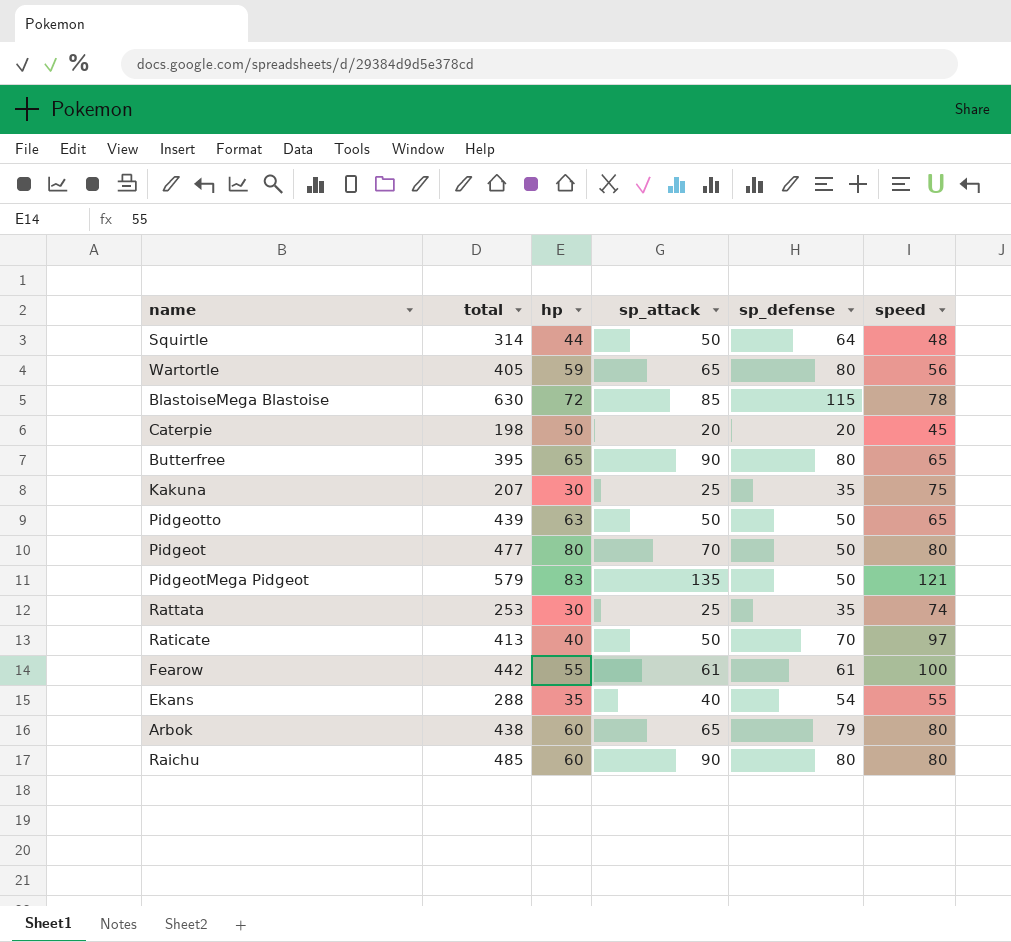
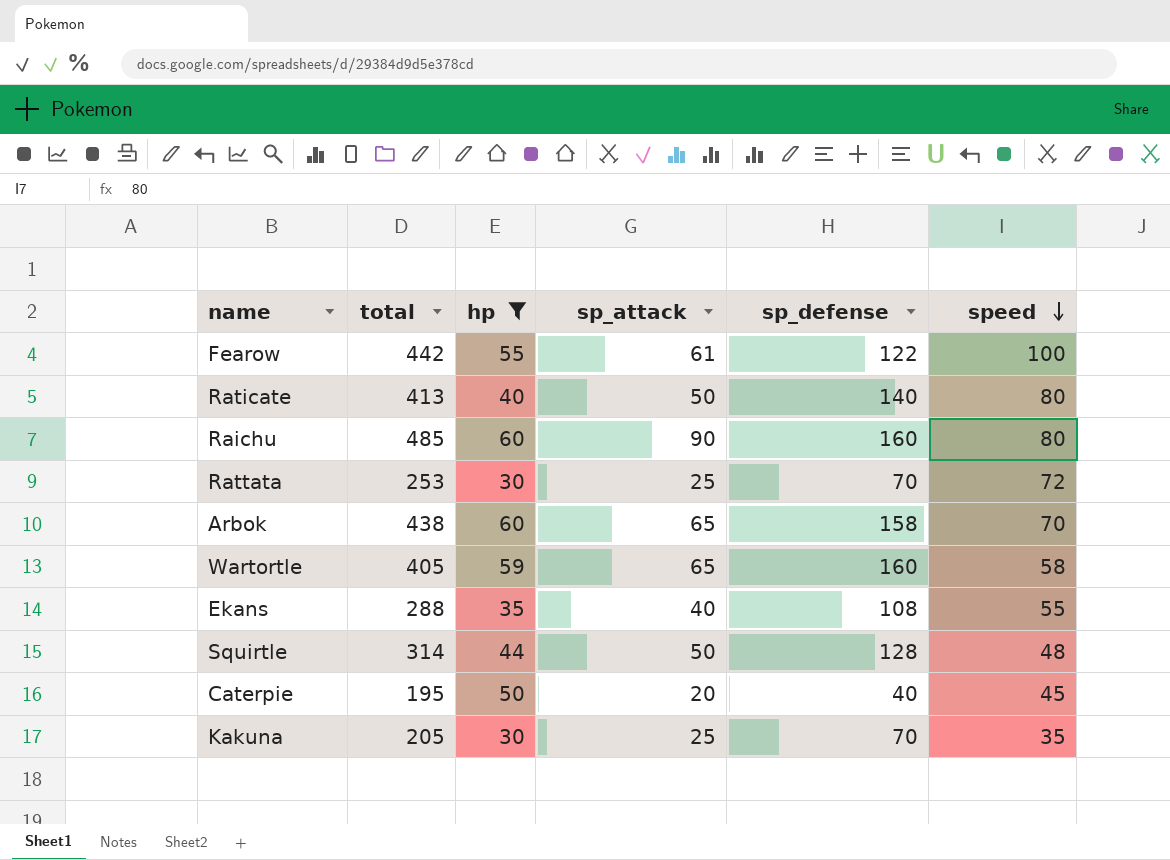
filter: none -> hp <= 60
row order: none -> speed descending
Fearow | sp_defense: 61 -> 122
Raticate | sp_defense: 70 -> 140
Raticate | speed: 97 -> 80
Raichu | sp_defense: 80 -> 160
Rattata | sp_defense: 35 -> 70
Rattata | speed: 74 -> 72
Arbok | sp_defense: 79 -> 158
Arbok | speed: 80 -> 70
Wartortle | sp_defense: 80 -> 160
Wartortle | speed: 56 -> 58
Ekans | sp_defense: 54 -> 108
Squirtle | sp_defense: 64 -> 128
Caterpie | total: 198 -> 195
Caterpie | sp_defense: 20 -> 40
Kakuna | total: 207 -> 205
Kakuna | sp_defense: 35 -> 70
Kakuna | speed: 75 -> 35

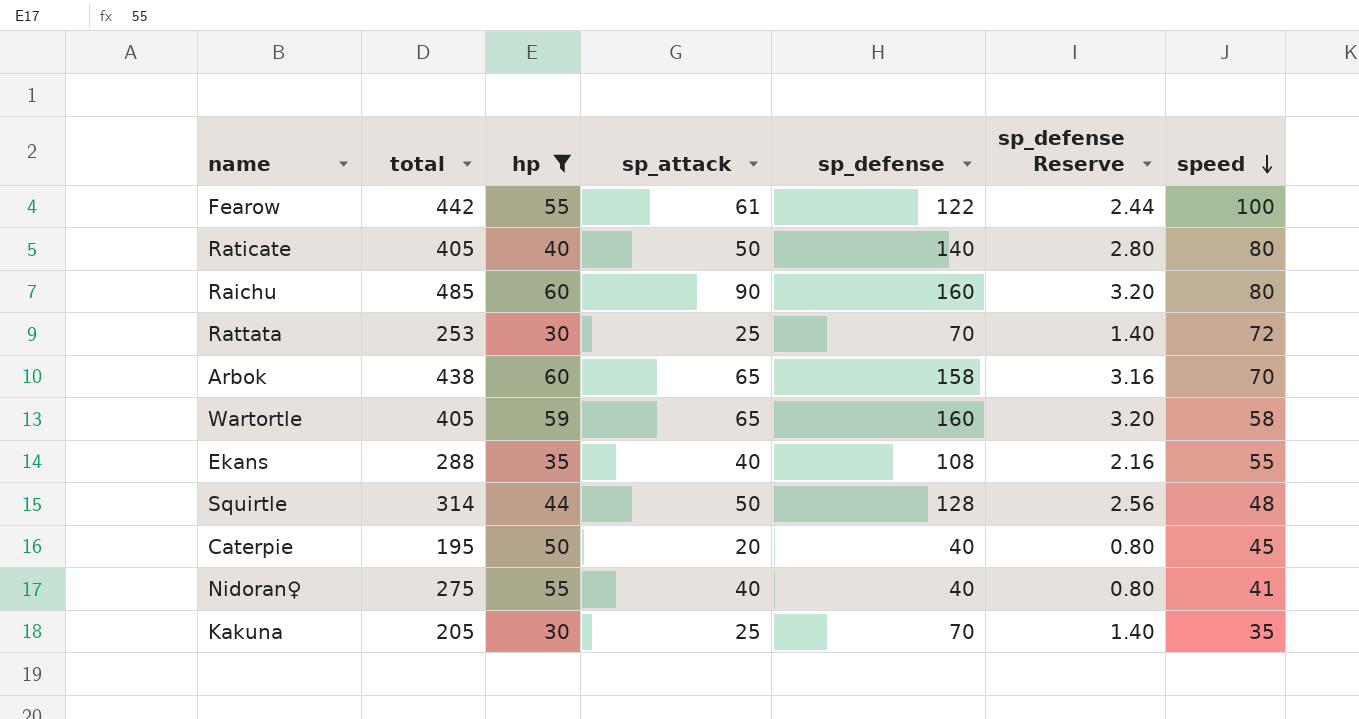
column sp_defense Reserve | formula: none -> [sp_defense] * 0.02
Raticate | total: 413 -> 405
row Nidoran♀: none -> 275 | 55 | 40 | 40 | 0.80 | 41

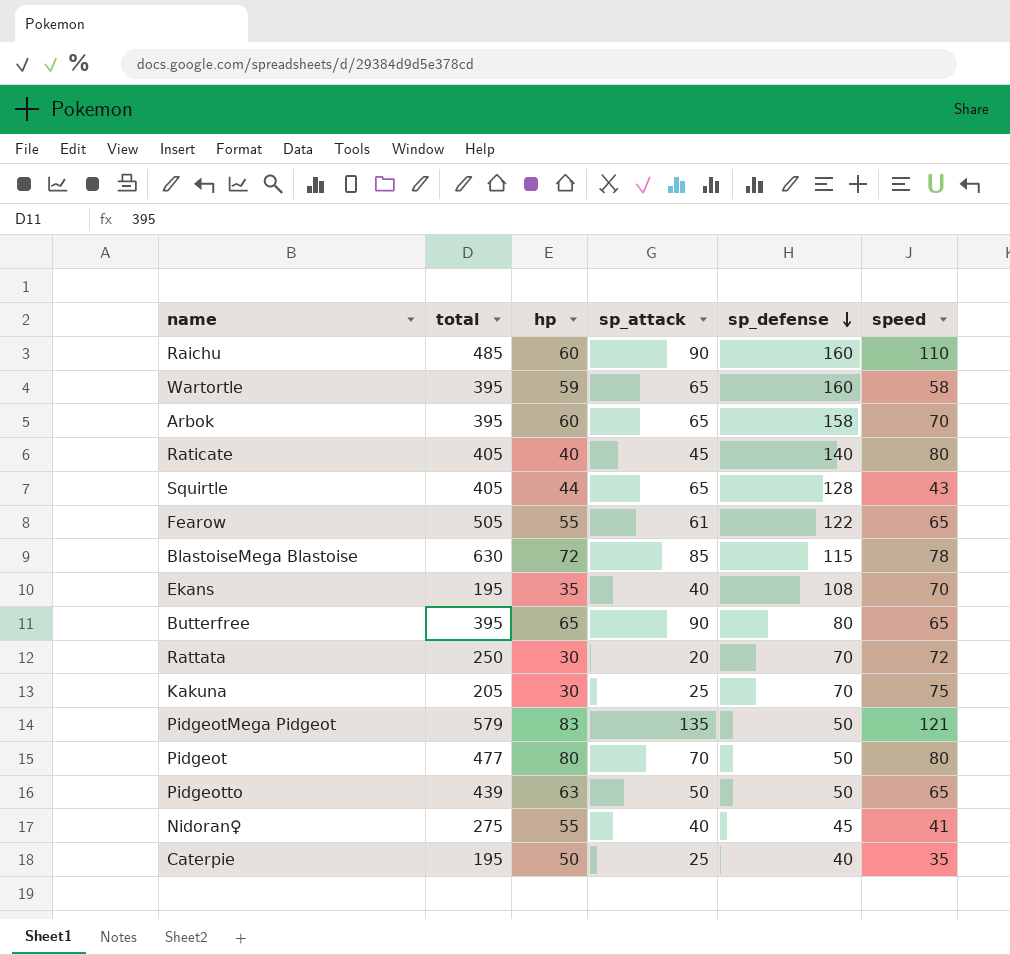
filter: hp <= 60 -> none
row order: speed descending -> sp_defense descending
column sp_defense Reserve | formula: [sp_defense] * 0.02 -> none
Raichu | speed: 80 -> 110
Wartortle | total: 405 -> 395
Arbok | total: 438 -> 395
Raticate | sp_attack: 50 -> 45
Squirtle | total: 314 -> 405
Squirtle | sp_attack: 50 -> 65
Squirtle | speed: 48 -> 43
Fearow | total: 442 -> 505
Fearow | speed: 100 -> 65
Ekans | total: 288 -> 195
Ekans | speed: 55 -> 70
Rattata | total: 253 -> 250
Rattata | sp_attack: 25 -> 20
Kakuna | speed: 35 -> 75
Nidoran♀ | sp_defense: 40 -> 45
Caterpie | sp_attack: 20 -> 25
Caterpie | speed: 45 -> 35

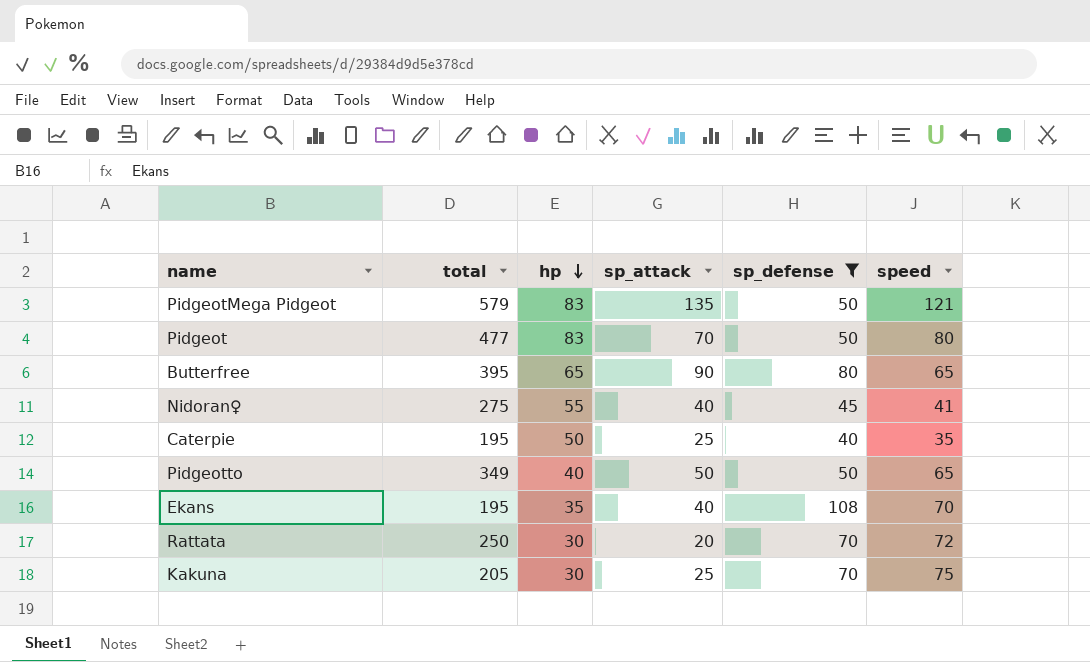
filter: none -> sp_defense <= 108
row order: sp_defense descending -> hp descending
Pidgeot | hp: 80 -> 83
Pidgeotto | total: 439 -> 349
Pidgeotto | hp: 63 -> 40

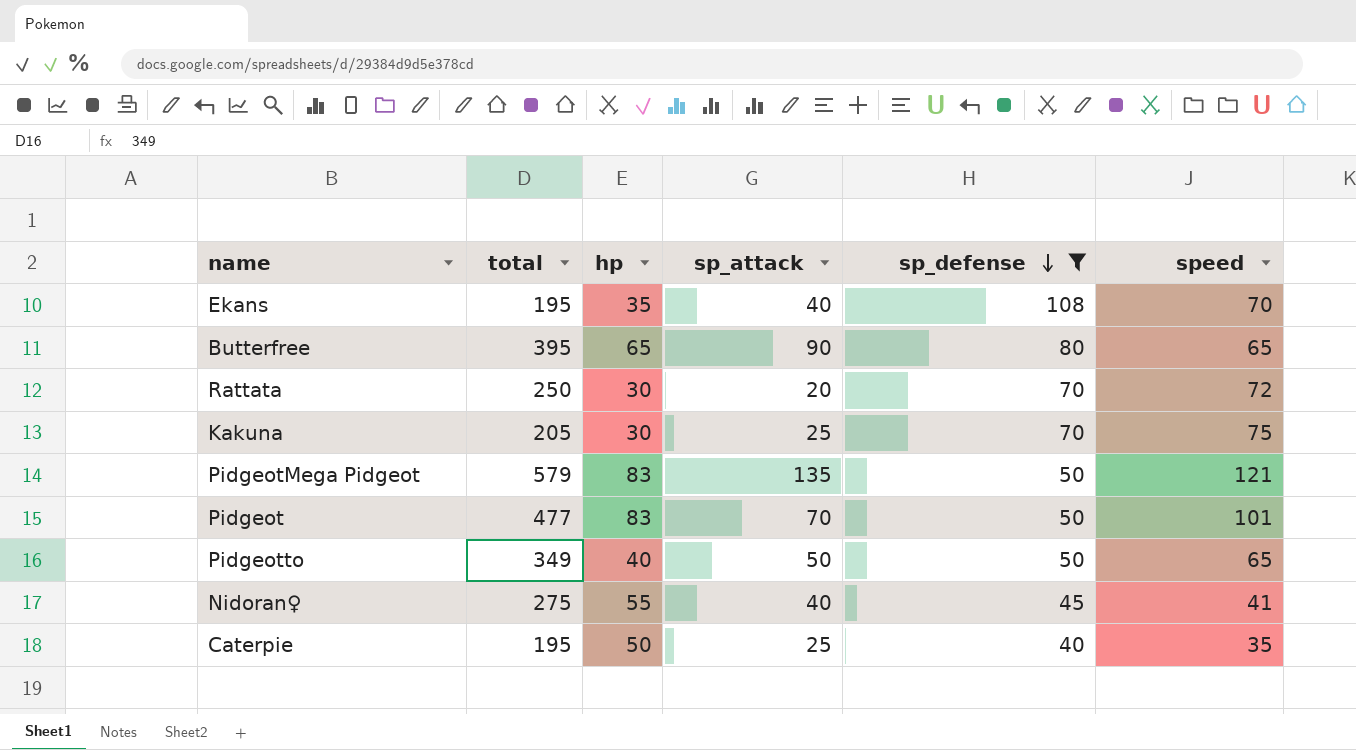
row order: hp descending -> sp_defense descending
Pidgeot | speed: 80 -> 101

